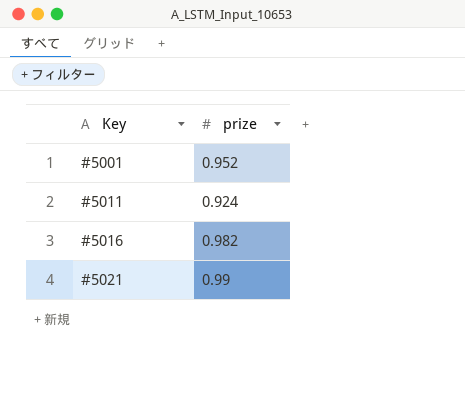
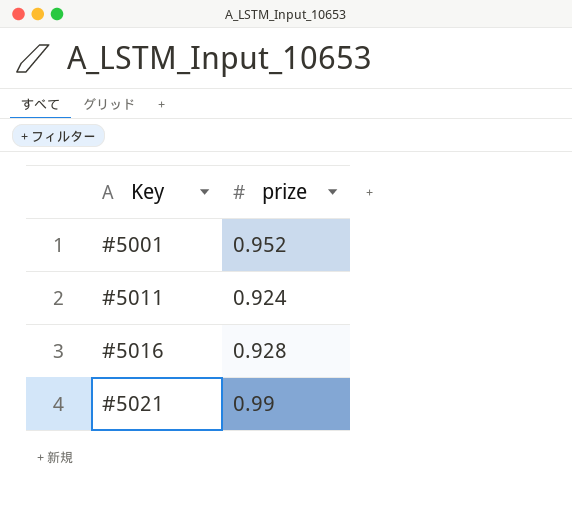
#5016 | prize: 0.982 -> 0.928

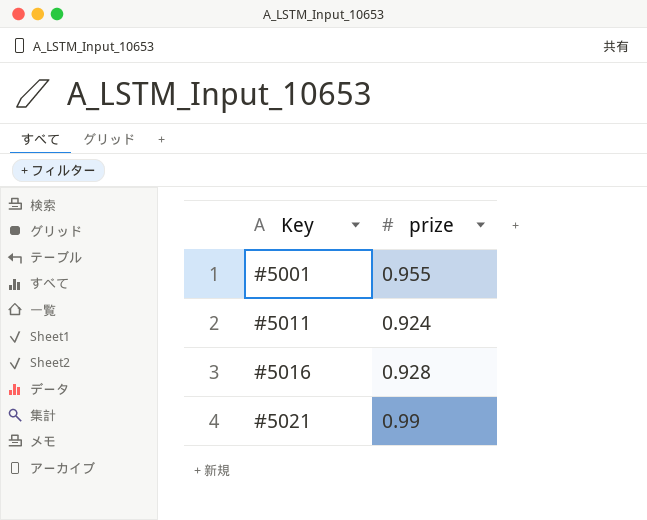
#5001 | prize: 0.952 -> 0.955

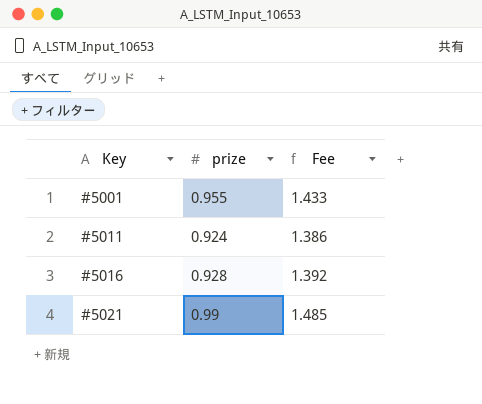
column Fee | formula: none -> [prize] * 1.5

